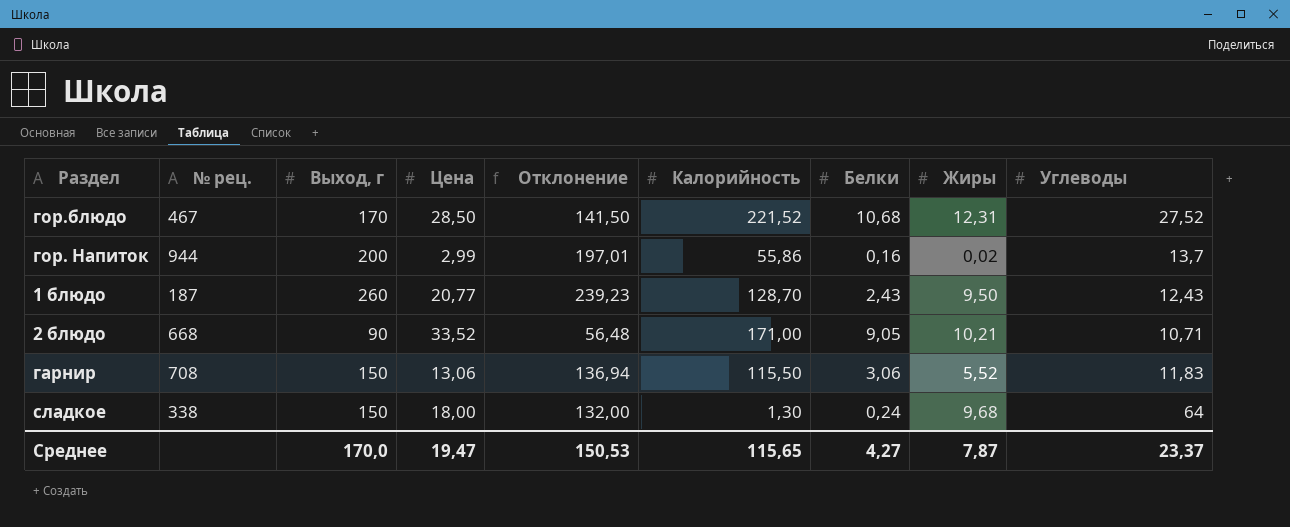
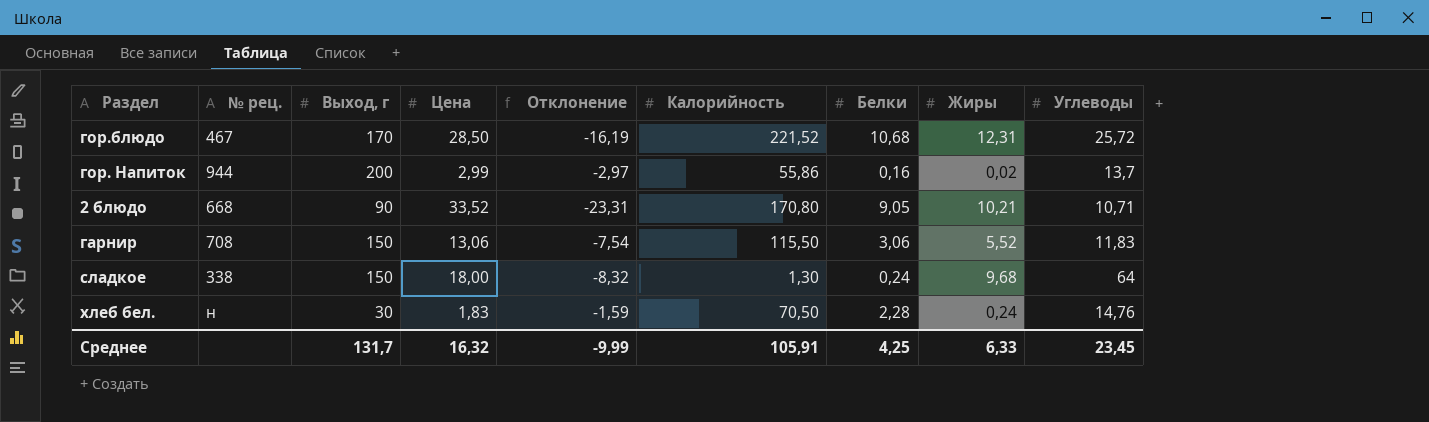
column Отклонение | formula: [Выход, г] - [Цена] -> [Жиры] - [Цена]
row 1 блюдо: 187 | 260 | 20,77 | 239,23 | 128,70 | 2,43 | 9,50 | 12,43 -> none
гор.блюдо | Углеводы: 27,52 -> 25,72
2 блюдо | Калорийность: 171,00 -> 170,80
row хлеб бел.: none -> н | 30 | 1,83 | -1,59 | 70,50 | 2,28 | 0,24 | 14,76
Среднее | Выход, г: 170,0 -> 131,7
Среднее | Цена: 19,47 -> 16,32
Среднее | Отклонение: 150,53 -> -9,99
Среднее | Калорийность: 115,65 -> 105,91
Среднее | Белки: 4,27 -> 4,25
Среднее | Жиры: 7,87 -> 6,33
Среднее | Углеводы: 23,37 -> 23,45

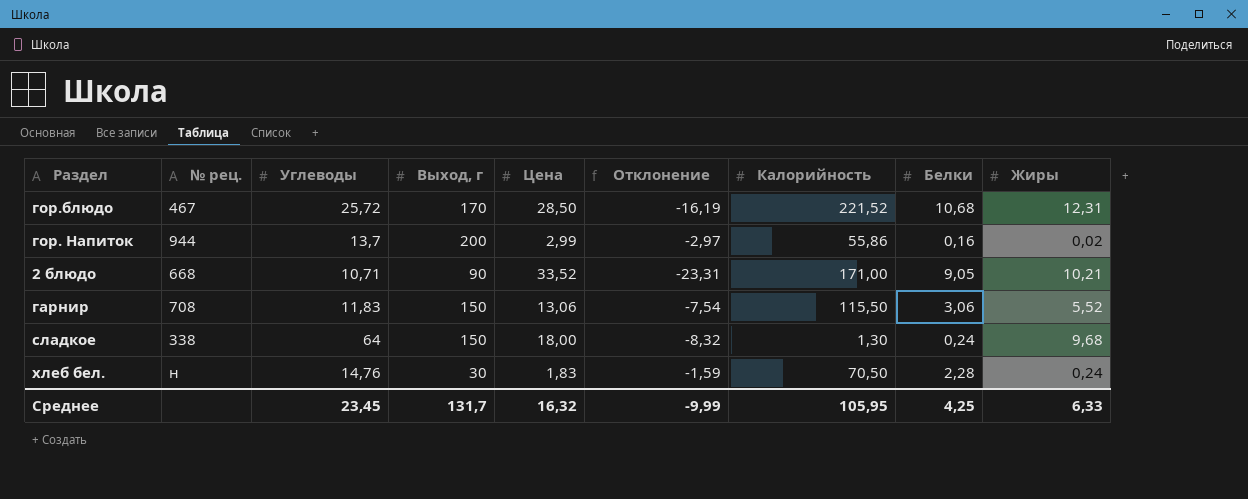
column Углеводы | position: 9 -> 3
2 блюдо | Калорийность: 170,80 -> 171,00
Среднее | Калорийность: 105,91 -> 105,95

